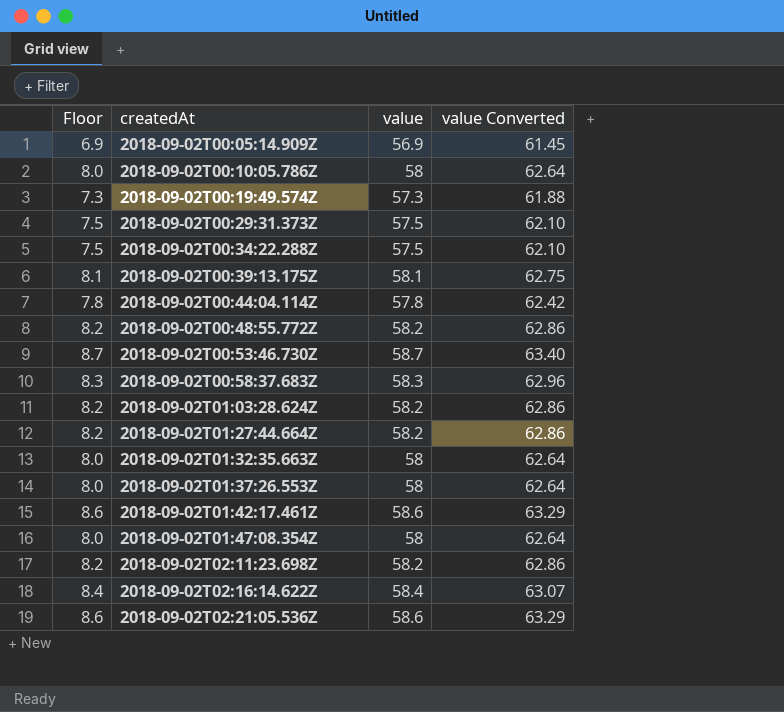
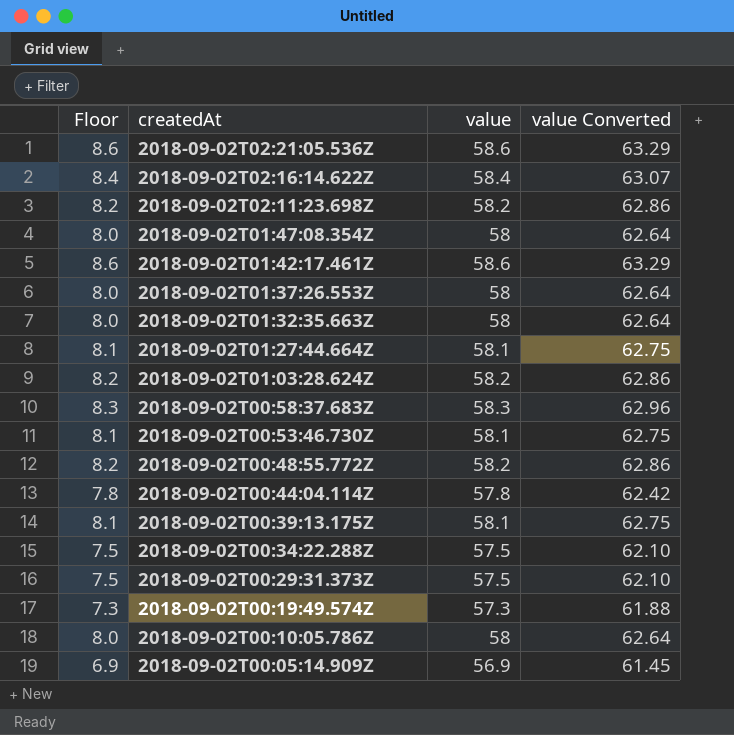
row order: createdAt ascending -> createdAt descending
2018-09-02T01:27:44.664Z | Floor: 8.2 -> 8.1
2018-09-02T01:27:44.664Z | value: 58.2 -> 58.1
2018-09-02T01:27:44.664Z | value Converted: 62.86 -> 62.75
2018-09-02T00:53:46.730Z | Floor: 8.7 -> 8.1
2018-09-02T00:53:46.730Z | value: 58.7 -> 58.1
2018-09-02T00:53:46.730Z | value Converted: 63.40 -> 62.75

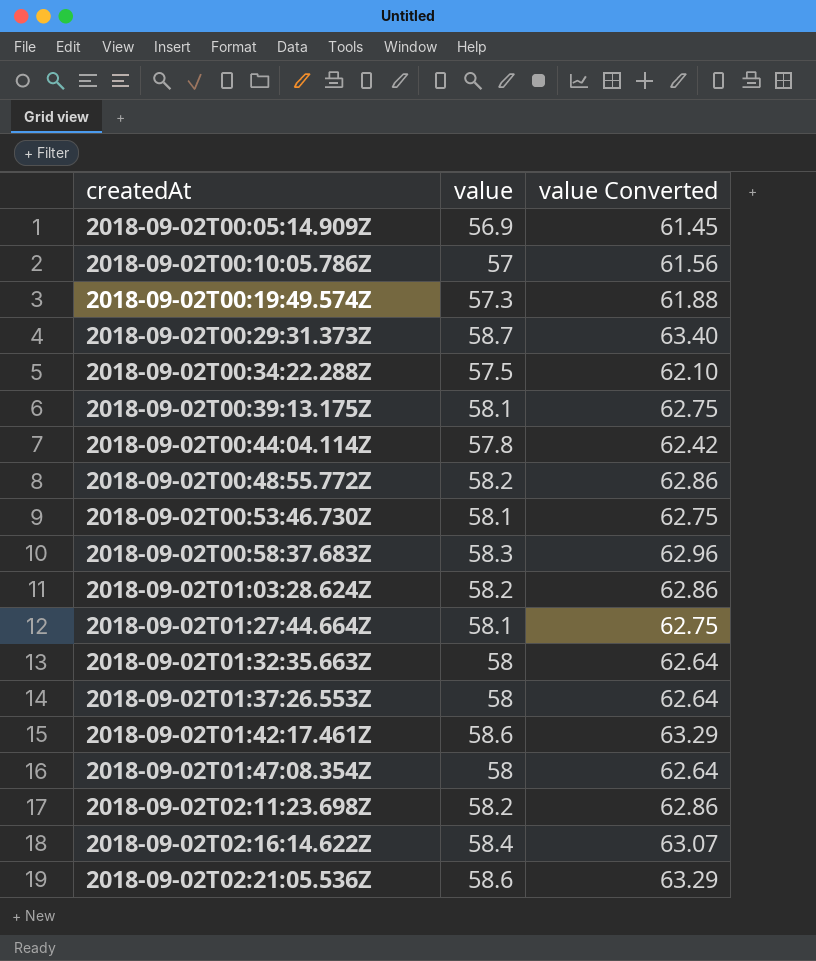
row order: createdAt descending -> createdAt ascending
column Floor | formula: [value] - 50 -> none
2018-09-02T00:10:05.786Z | value: 58 -> 57
2018-09-02T00:10:05.786Z | value Converted: 62.64 -> 61.56
2018-09-02T00:29:31.373Z | value: 57.5 -> 58.7
2018-09-02T00:29:31.373Z | value Converted: 62.10 -> 63.40

